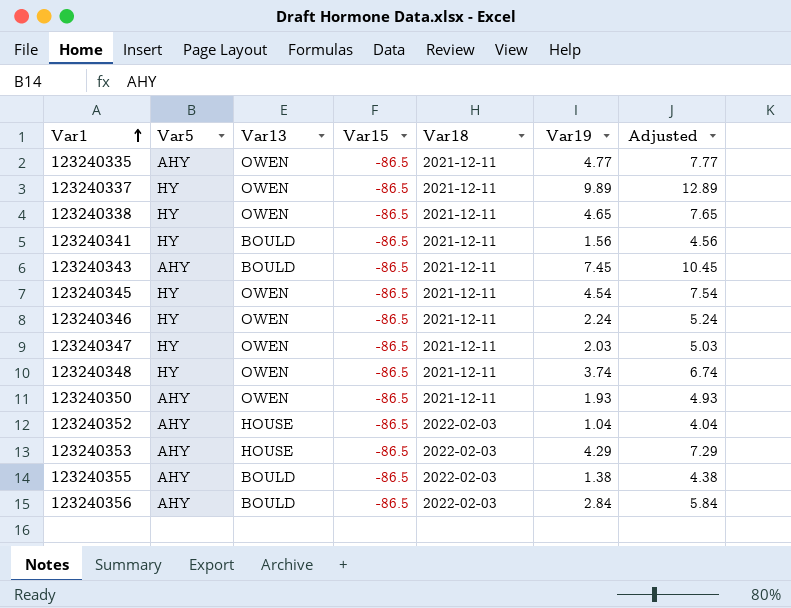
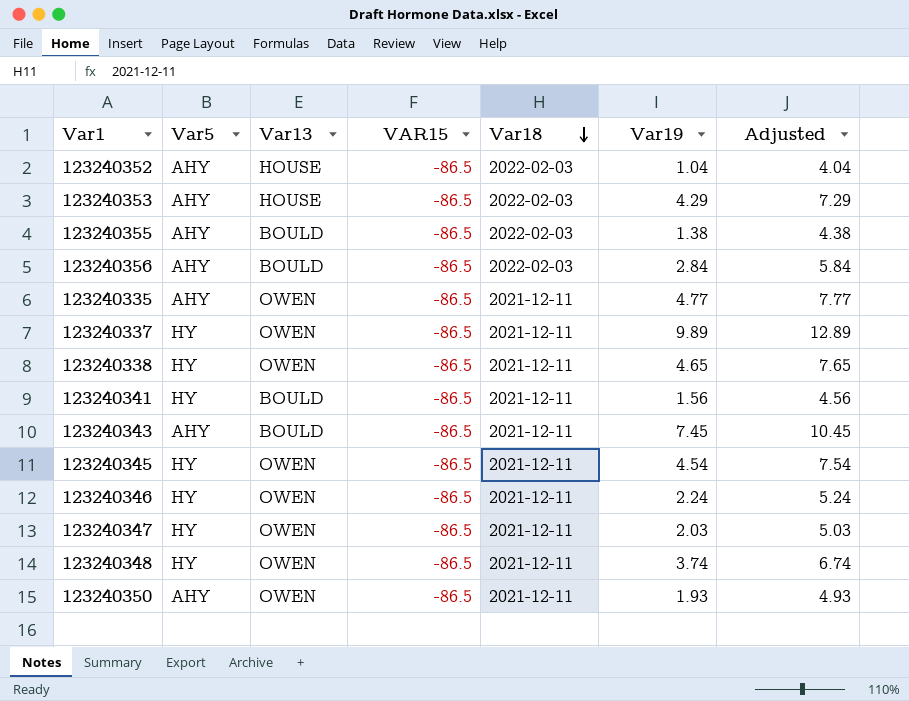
row order: Var1 ascending -> Var18 descending
column name: Var15 -> VAR15

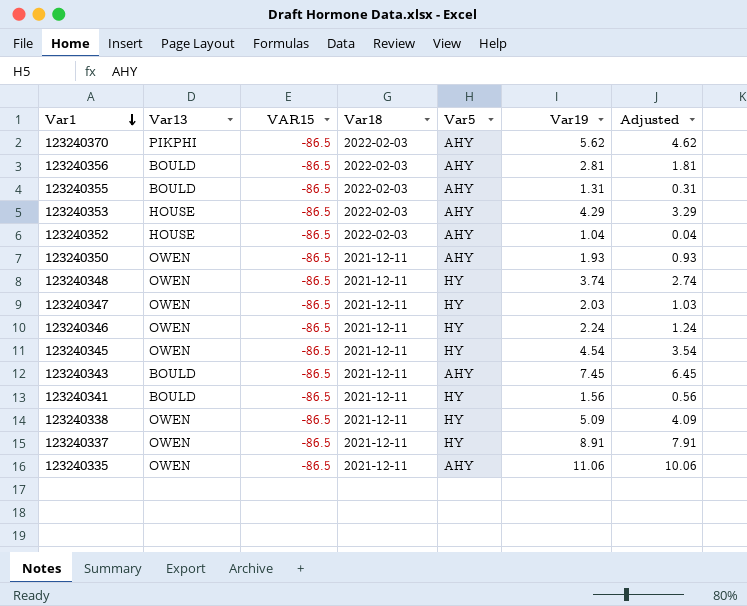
row order: Var18 descending -> Var1 descending
column Var5 | position: 2 -> 5
column Adjusted | formula: [Var19] + 3 -> [Var19] - 1
row 123240370: none -> PIKPHI | -86.5 | 2022-02-03 | AHY | 5.62 | 4.62
123240356 | Var19: 2.84 -> 2.81
123240355 | Var19: 1.38 -> 1.31
123240338 | Var19: 4.65 -> 5.09
123240337 | Var19: 9.89 -> 8.91
123240335 | Var19: 4.77 -> 11.06

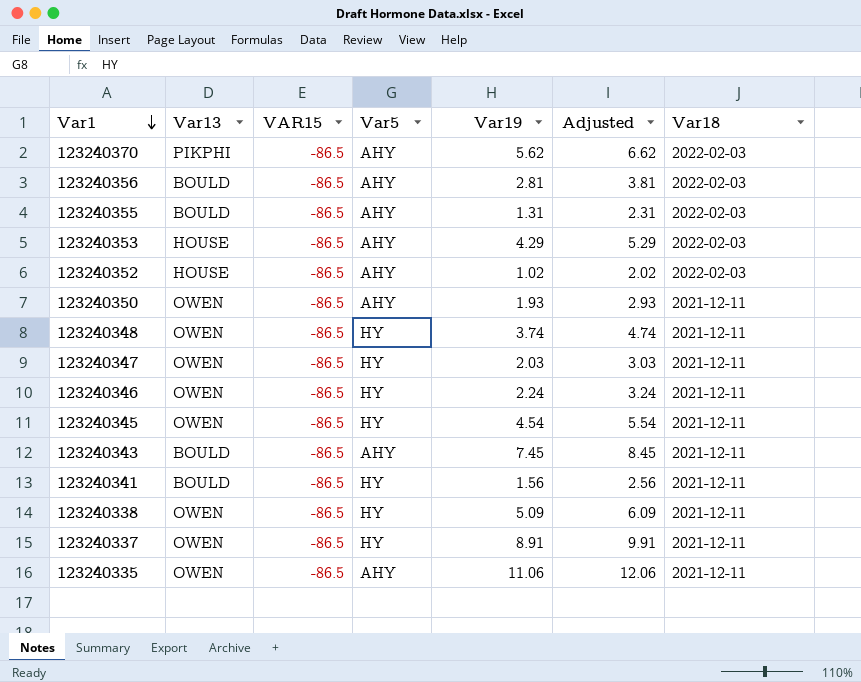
column Adjusted | formula: [Var19] - 1 -> [Var19] + 1
column Var18 | position: 4 -> 7
123240352 | Var19: 1.04 -> 1.02

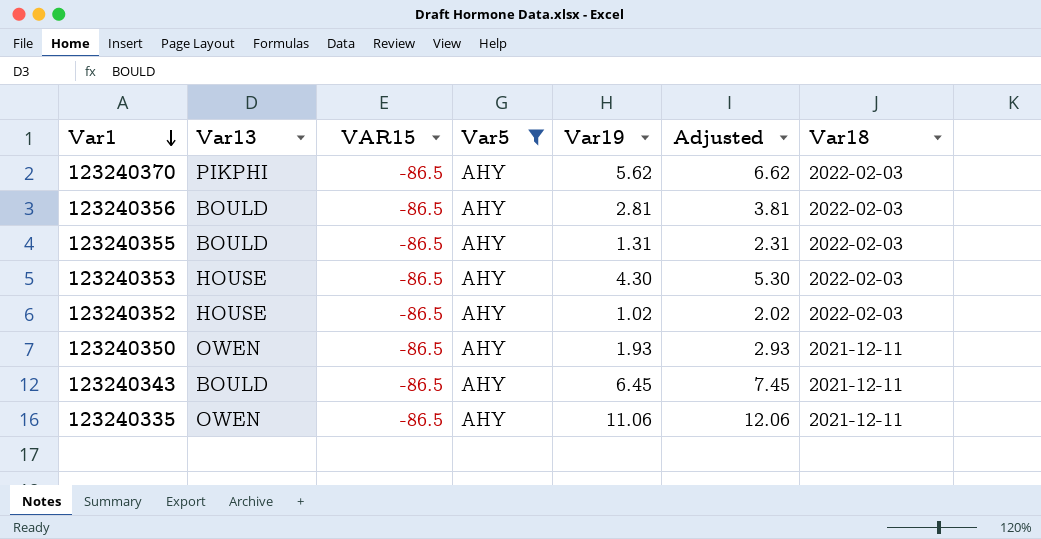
filter: none -> Var5 = AHY
123240353 | Var19: 4.29 -> 4.30
123240353 | Adjusted: 5.29 -> 5.30
123240343 | Var19: 7.45 -> 6.45
123240343 | Adjusted: 8.45 -> 7.45

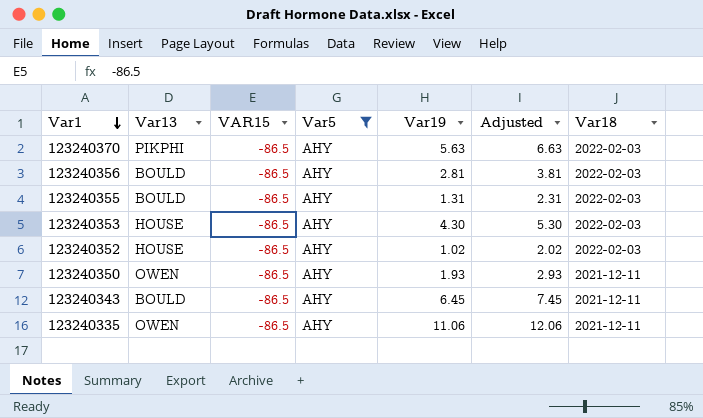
123240370 | Var19: 5.62 -> 5.63
123240370 | Adjusted: 6.62 -> 6.63

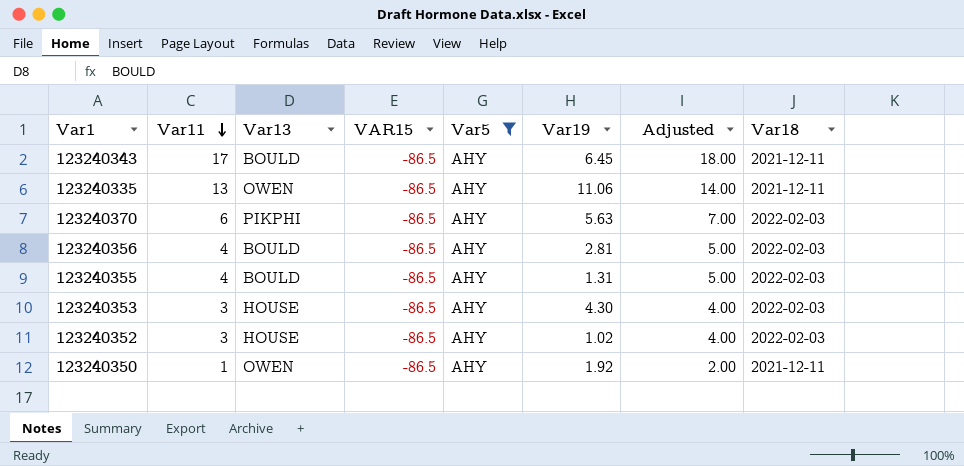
row order: Var1 descending -> Var11 descending
column Var11 | position: none -> 2
column Adjusted | formula: [Var19] + 1 -> [Var11] + 1
123240350 | Var19: 1.93 -> 1.92

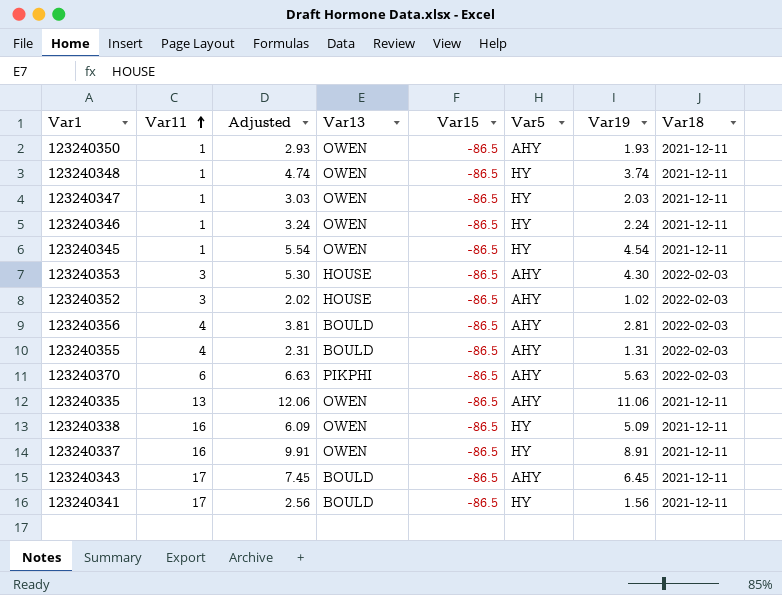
filter: Var5 = AHY -> none
row order: Var11 descending -> Var11 ascending
column Adjusted | formula: [Var11] + 1 -> [Var19] + 1
column Adjusted | position: 7 -> 3
column name: VAR15 -> Var15
123240350 | Var19: 1.92 -> 1.93

